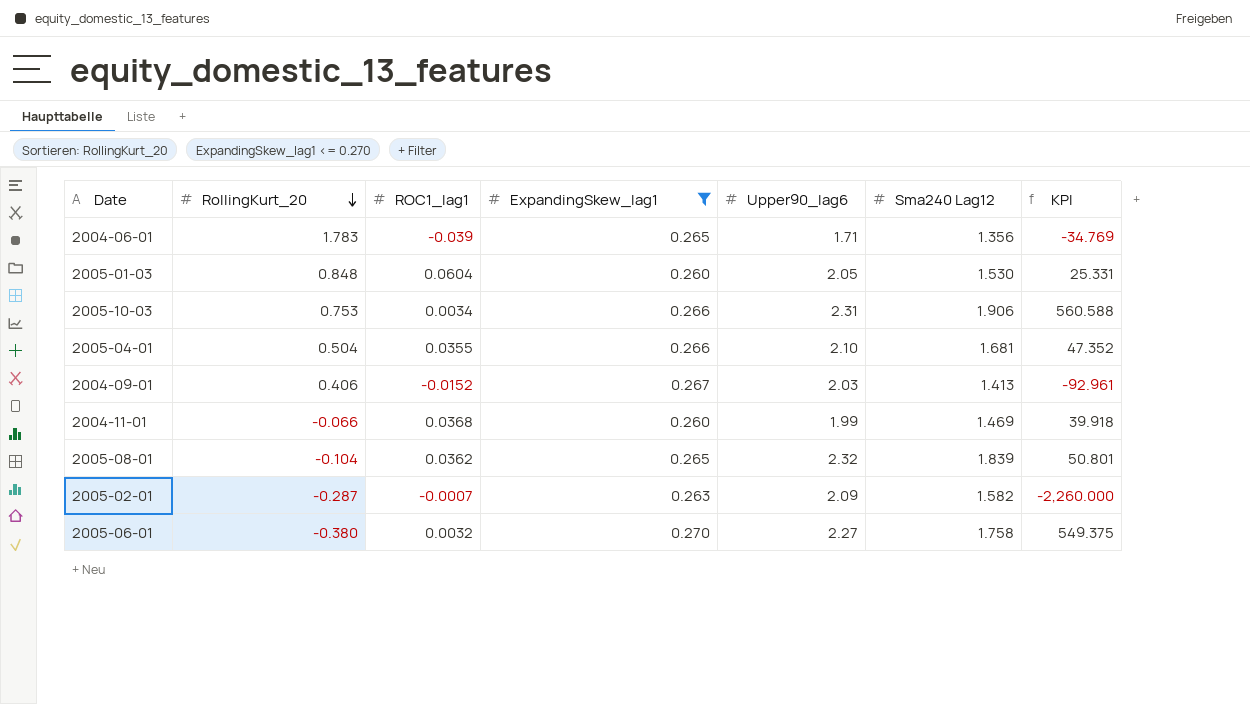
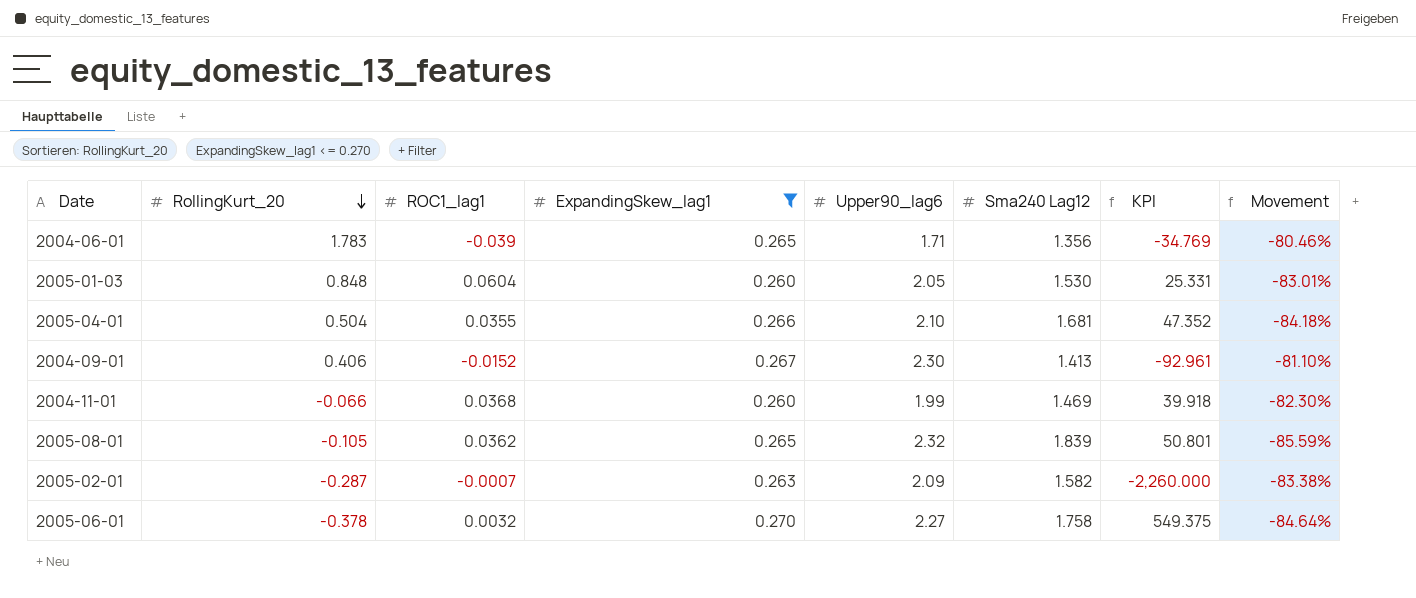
column Movement | formula: none -> ([ExpandingSkew_lag1] - [Sma240 Lag12]) / [Sma240 Lag12]
row 2005-10-03: 0.753 | 0.0034 | 0.266 | 2.31 | 1.906 | 560.588 -> none
2004-09-01 | Upper90_lag6: 2.03 -> 2.30
2005-08-01 | RollingKurt_20: -0.104 -> -0.105
2005-06-01 | RollingKurt_20: -0.380 -> -0.378

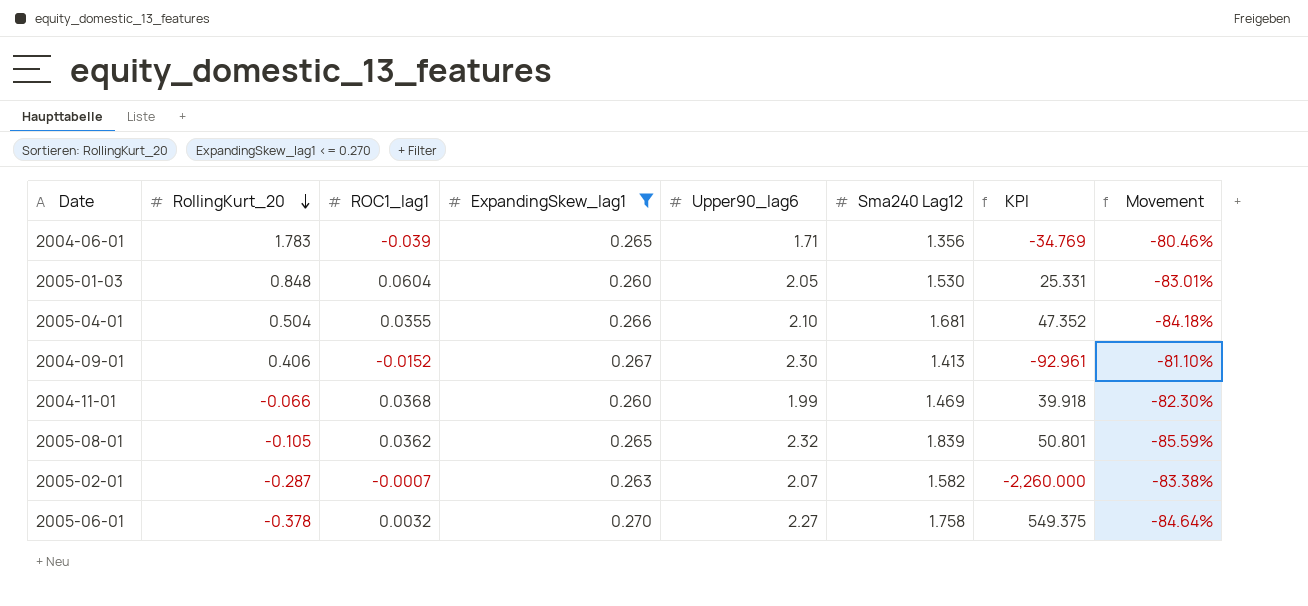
2005-02-01 | Upper90_lag6: 2.09 -> 2.07

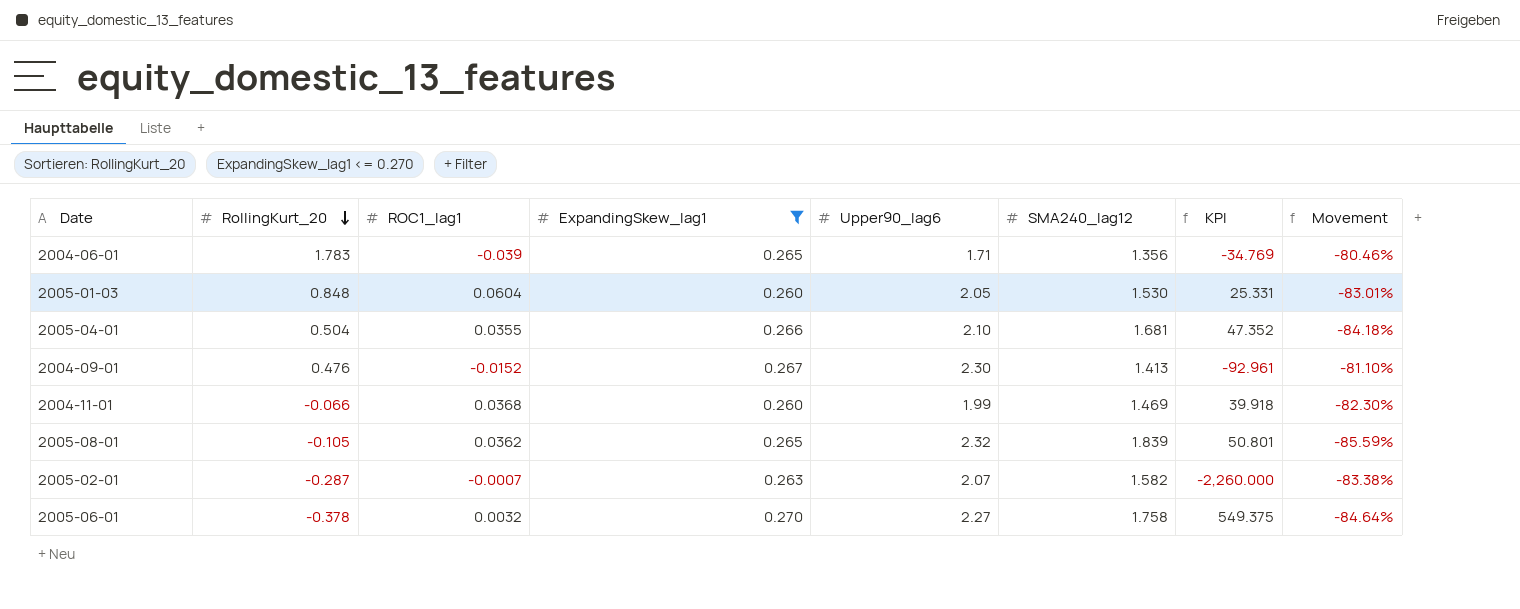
column name: Sma240 Lag12 -> SMA240_lag12
2004-09-01 | RollingKurt_20: 0.406 -> 0.476

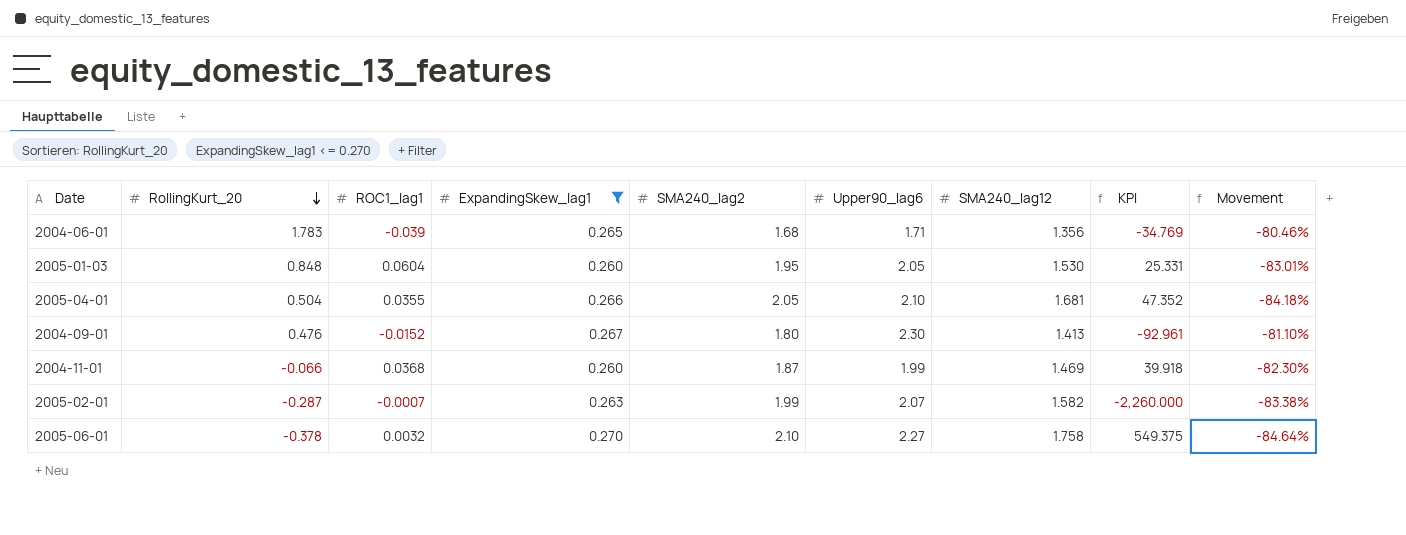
column SMA240_lag2 | position: none -> 5
row 2005-08-01: -0.105 | 0.0362 | 0.265 | 2.32 | 1.839 | 50.801 | -85.59% -> none

